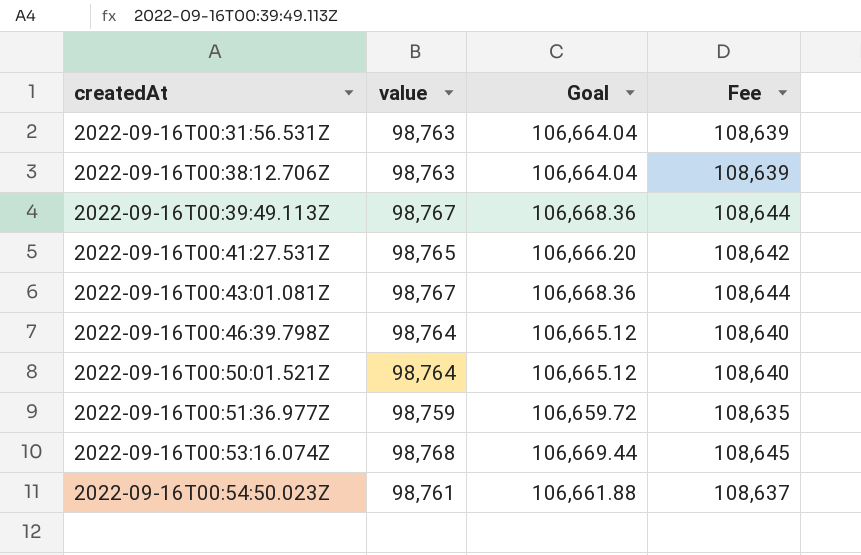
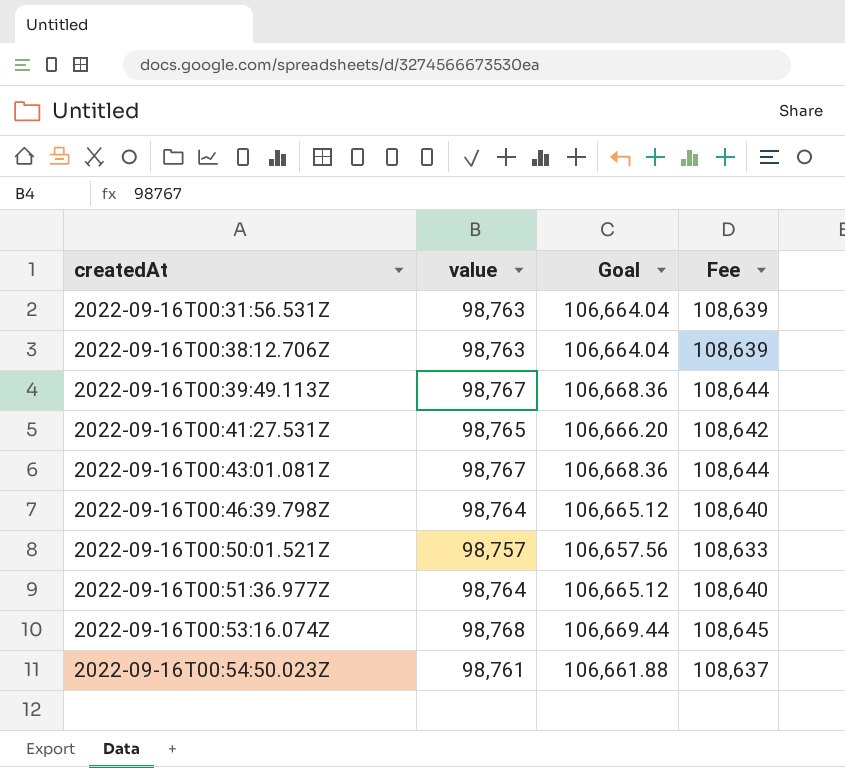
2022-09-16T00:50:01.521Z | value: 98,764 -> 98,757
2022-09-16T00:50:01.521Z | Goal: 106,665.12 -> 106,657.56
2022-09-16T00:50:01.521Z | Fee: 108,640 -> 108,633
2022-09-16T00:51:36.977Z | value: 98,759 -> 98,764
2022-09-16T00:51:36.977Z | Goal: 106,659.72 -> 106,665.12
2022-09-16T00:51:36.977Z | Fee: 108,635 -> 108,640

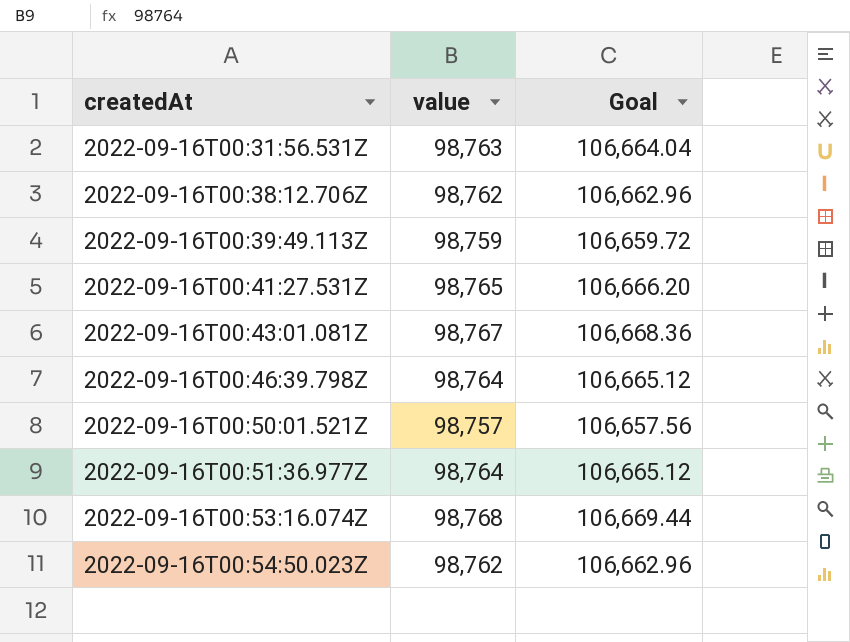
column Fee | formula: [value] * 1.1 -> none
2022-09-16T00:38:12.706Z | value: 98,763 -> 98,762
2022-09-16T00:38:12.706Z | Goal: 106,664.04 -> 106,662.96
2022-09-16T00:39:49.113Z | value: 98,767 -> 98,759
2022-09-16T00:39:49.113Z | Goal: 106,668.36 -> 106,659.72
2022-09-16T00:54:50.023Z | value: 98,761 -> 98,762
2022-09-16T00:54:50.023Z | Goal: 106,661.88 -> 106,662.96

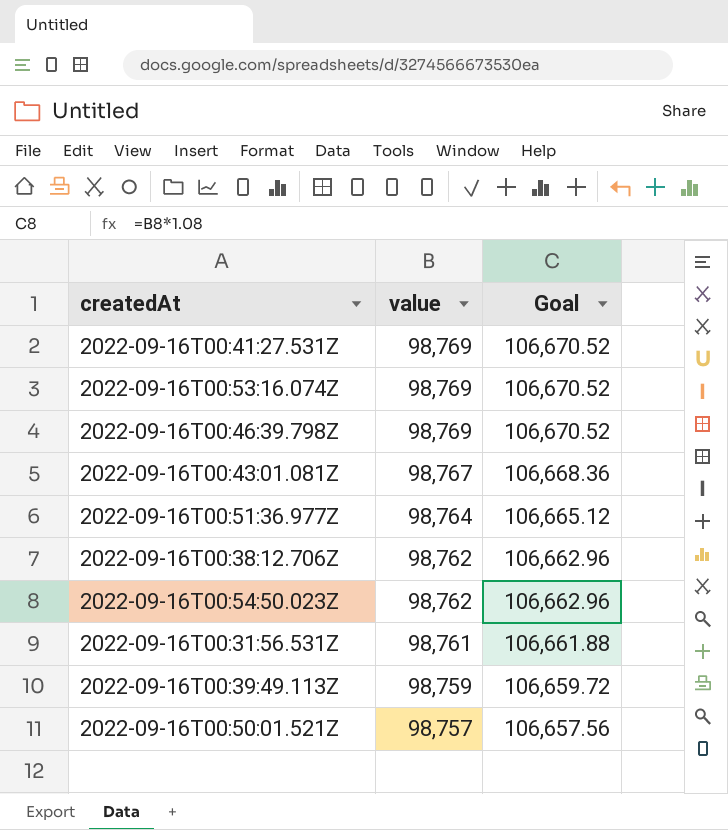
row order: createdAt ascending -> value descending
2022-09-16T00:41:27.531Z | value: 98,765 -> 98,769
2022-09-16T00:41:27.531Z | Goal: 106,666.20 -> 106,670.52
2022-09-16T00:53:16.074Z | value: 98,768 -> 98,769
2022-09-16T00:53:16.074Z | Goal: 106,669.44 -> 106,670.52
2022-09-16T00:46:39.798Z | value: 98,764 -> 98,769
2022-09-16T00:46:39.798Z | Goal: 106,665.12 -> 106,670.52
2022-09-16T00:31:56.531Z | value: 98,763 -> 98,761
2022-09-16T00:31:56.531Z | Goal: 106,664.04 -> 106,661.88

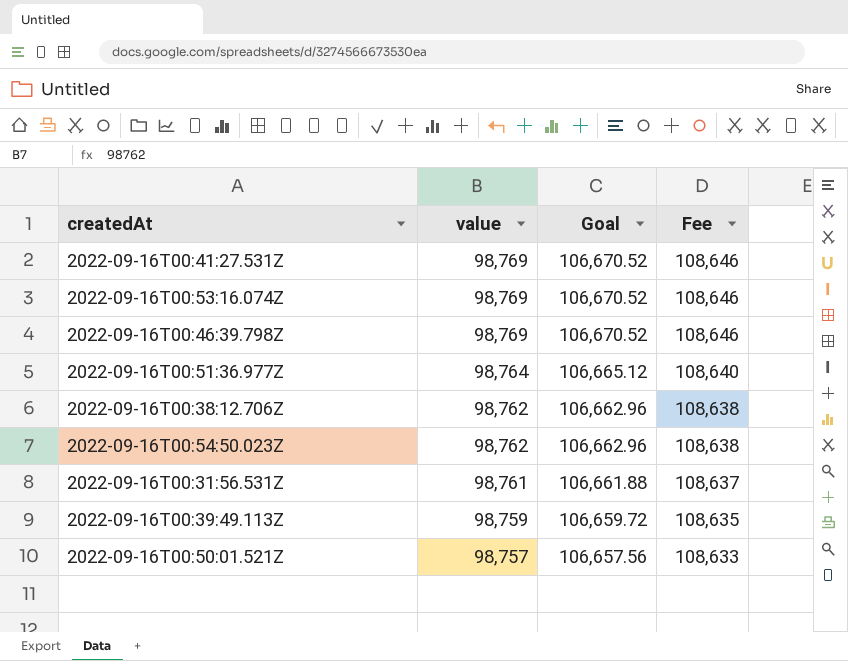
column Fee | formula: none -> [value] * 1.1
row 2022-09-16T00:43:01.081Z: 98,767 | 106,668.36 -> none

